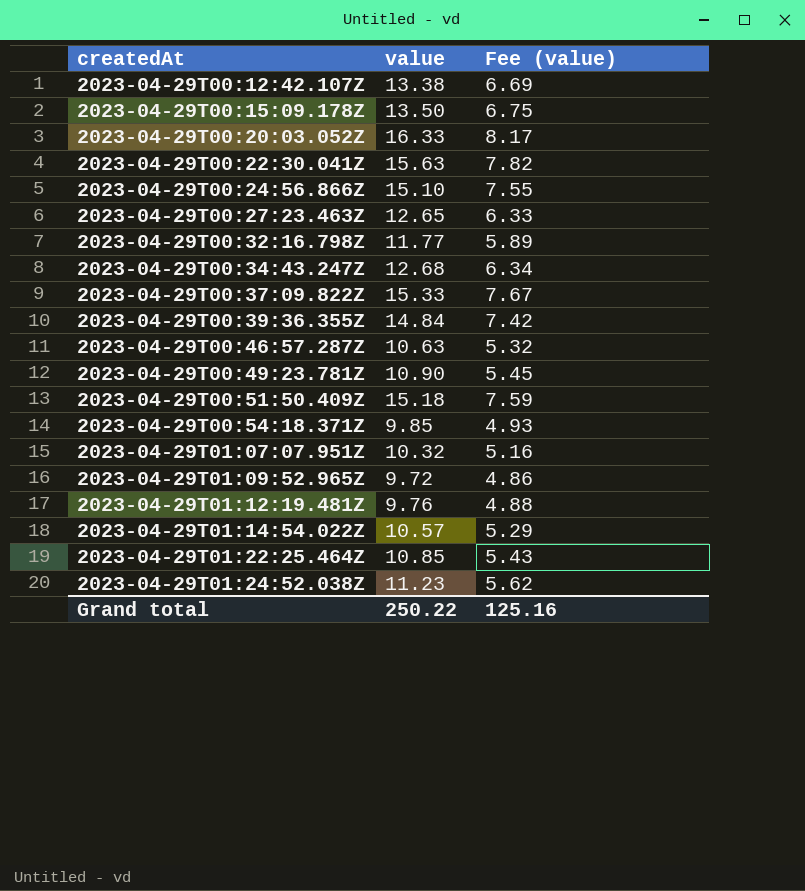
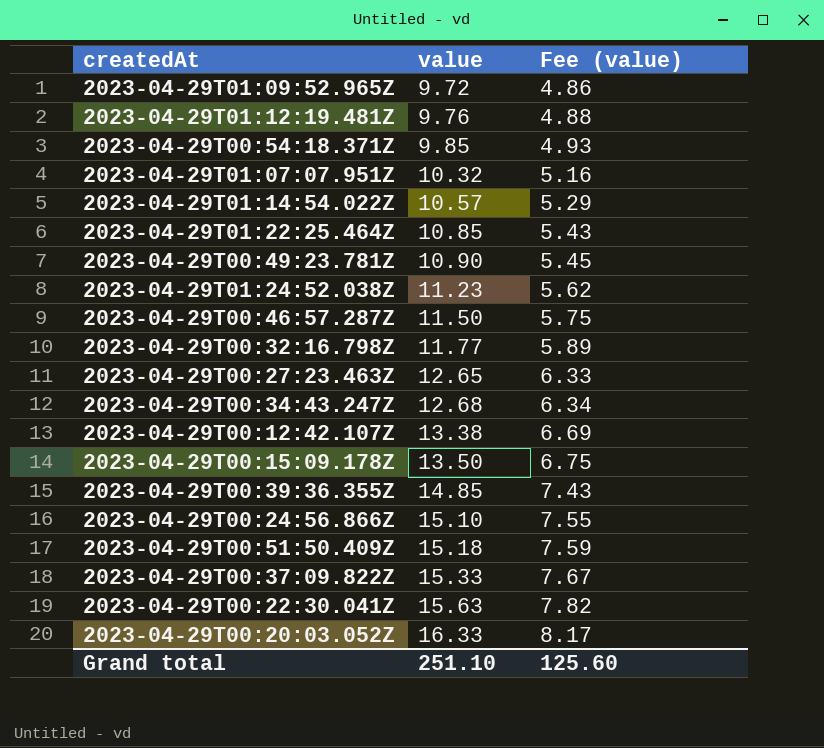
row order: createdAt ascending -> value ascending
2023-04-29T00:46:57.287Z | value: 10.63 -> 11.50
2023-04-29T00:46:57.287Z | Fee (value): 5.32 -> 5.75
2023-04-29T00:39:36.355Z | value: 14.84 -> 14.85
2023-04-29T00:39:36.355Z | Fee (value): 7.42 -> 7.43
Grand total | value: 250.22 -> 251.10
Grand total | Fee (value): 125.16 -> 125.60

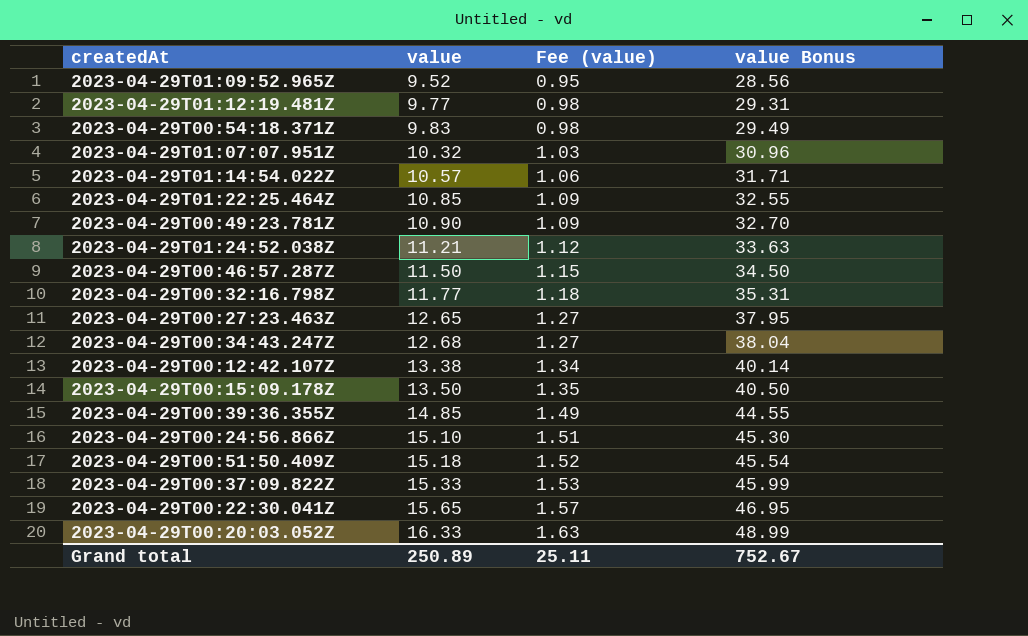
column Fee (value) | formula: [value] * 0.5 -> [value] * 0.1
column value Bonus | formula: none -> [value] * 3
2023-04-29T01:09:52.965Z | value: 9.72 -> 9.52
2023-04-29T01:12:19.481Z | value: 9.76 -> 9.77
2023-04-29T00:54:18.371Z | value: 9.85 -> 9.83
2023-04-29T01:24:52.038Z | value: 11.23 -> 11.21
2023-04-29T00:22:30.041Z | value: 15.63 -> 15.65
Grand total | value: 251.10 -> 250.89
Grand total | Fee (value): 125.60 -> 25.11

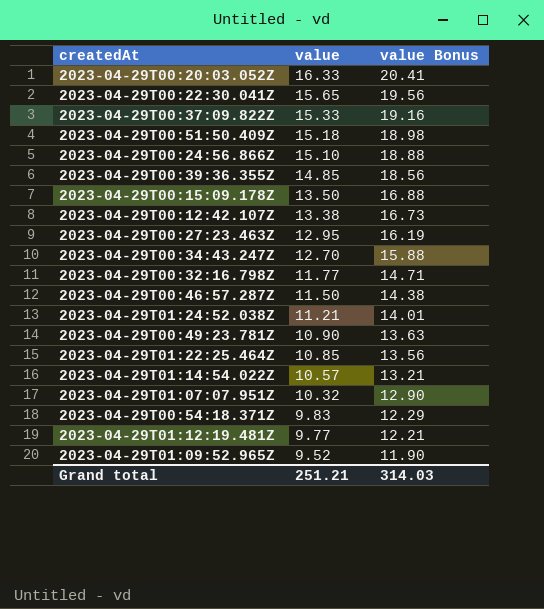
row order: value ascending -> value descending
column Fee (value) | formula: [value] * 0.1 -> none
column value Bonus | formula: [value] * 3 -> [value] * 1.25
2023-04-29T00:27:23.463Z | value: 12.65 -> 12.95
2023-04-29T00:34:43.247Z | value: 12.68 -> 12.70
Grand total | value: 250.89 -> 251.21
Grand total | value Bonus: 752.67 -> 314.03

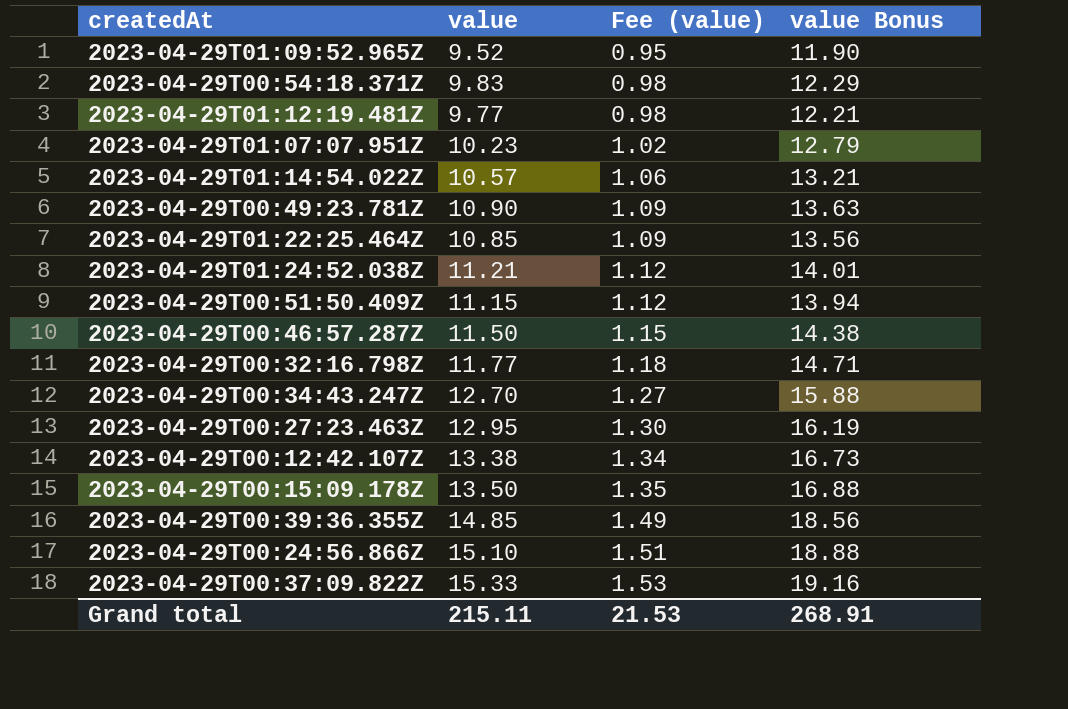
row order: value descending -> Fee (value) ascending
column Fee (value) | formula: none -> [value] * 0.1
row 2023-04-29T00:20:03.052Z: 16.33 | 20.41 -> none
row 2023-04-29T00:22:30.041Z: 15.65 | 19.56 -> none
2023-04-29T01:07:07.951Z | value: 10.32 -> 10.23
2023-04-29T01:07:07.951Z | value Bonus: 12.90 -> 12.79
2023-04-29T00:51:50.409Z | value: 15.18 -> 11.15
2023-04-29T00:51:50.409Z | value Bonus: 18.98 -> 13.94
Grand total | value: 251.21 -> 215.11
Grand total | value Bonus: 314.03 -> 268.91

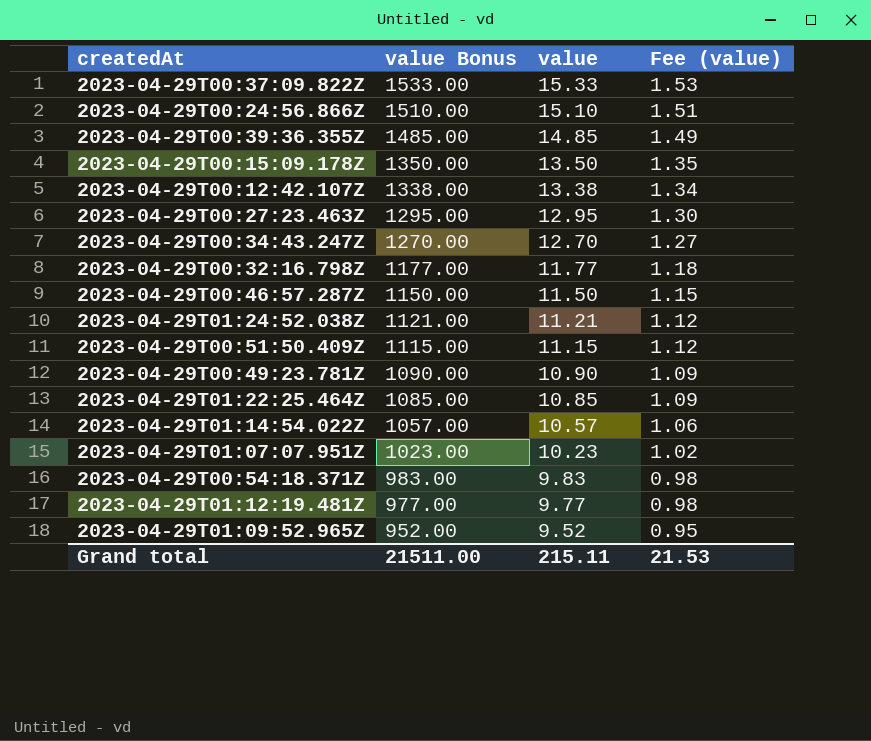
row order: Fee (value) ascending -> value Bonus descending
column value Bonus | formula: [value] * 1.25 -> [value] * 100
column value Bonus | position: 4 -> 2
Grand total | value Bonus: 268.91 -> 21511.00

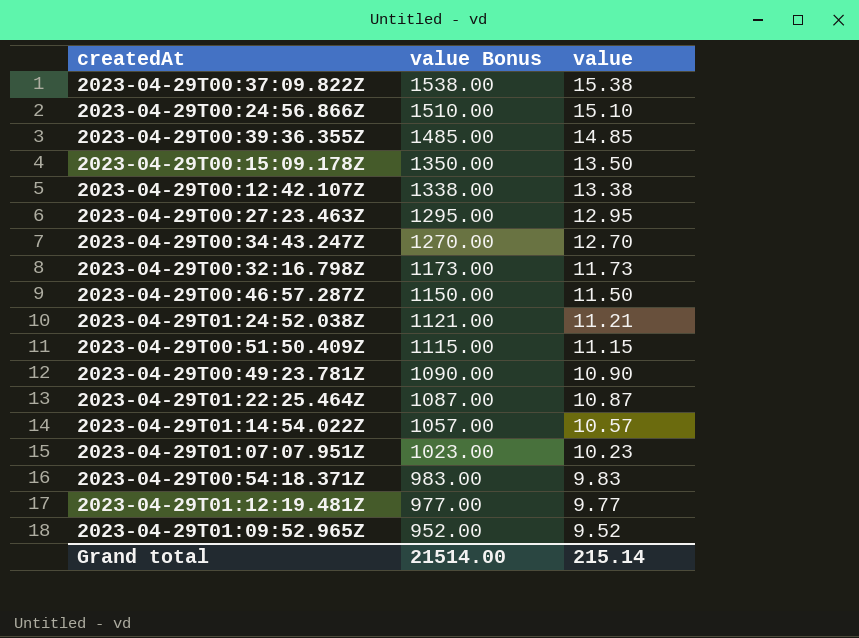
column Fee (value) | formula: [value] * 0.1 -> none
2023-04-29T00:37:09.822Z | value Bonus: 1533.00 -> 1538.00
2023-04-29T00:37:09.822Z | value: 15.33 -> 15.38
2023-04-29T00:32:16.798Z | value Bonus: 1177.00 -> 1173.00
2023-04-29T00:32:16.798Z | value: 11.77 -> 11.73
2023-04-29T01:22:25.464Z | value Bonus: 1085.00 -> 1087.00
2023-04-29T01:22:25.464Z | value: 10.85 -> 10.87
Grand total | value Bonus: 21511.00 -> 21514.00
Grand total | value: 215.11 -> 215.14

